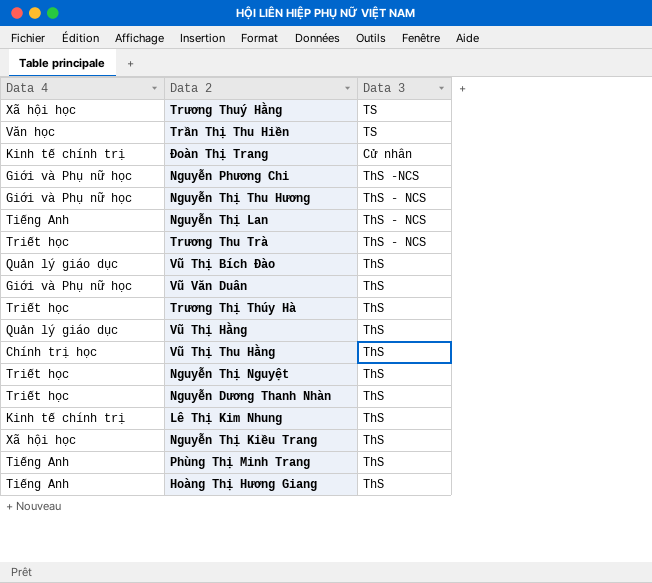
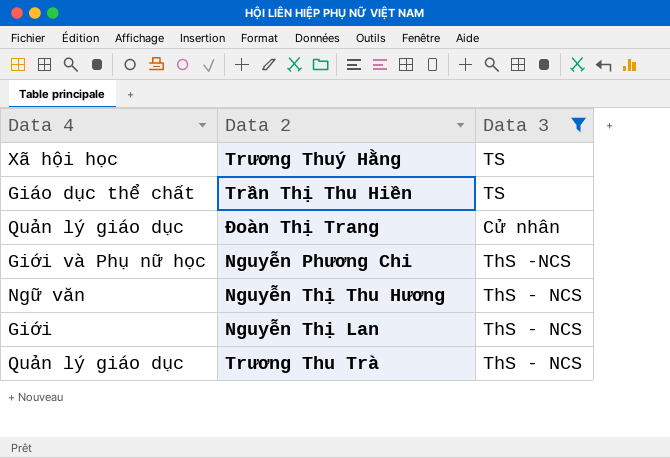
filter: none -> Data 3 != ThS
Trần Thị Thu Hiền | Data 4: Văn học -> Giáo dục thể chất
Đoàn Thị Trang | Data 4: Kinh tế chính trị -> Quản lý giáo dục
Nguyễn Thị Thu Hương | Data 4: Giới và Phụ nữ học -> Ngữ văn
Nguyễn Thị Lan | Data 4: Tiếng Anh -> Giới
Trương Thu Trà | Data 4: Triết học -> Quản lý giáo dục

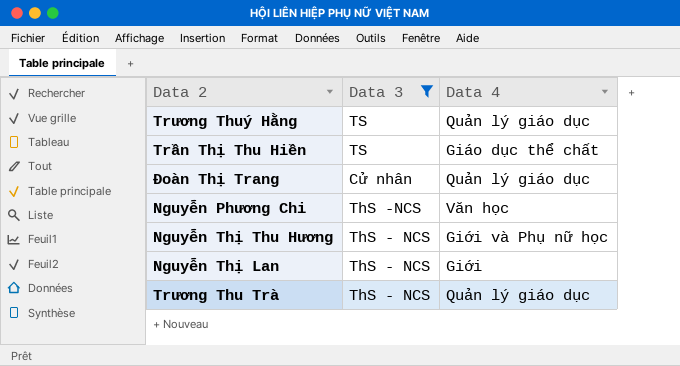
column Data 4 | position: 1 -> 3
Trương Thuý Hằng | Data 4: Xã hội học -> Quản lý giáo dục
Nguyễn Phương Chi | Data 4: Giới và Phụ nữ học -> Văn học
Nguyễn Thị Thu Hương | Data 4: Ngữ văn -> Giới và Phụ nữ học

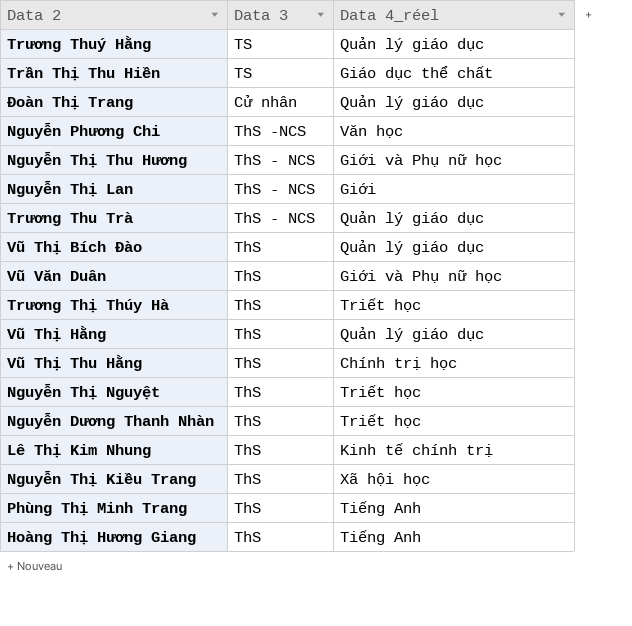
filter: Data 3 != ThS -> none
column name: Data 4 -> Data 4_réel

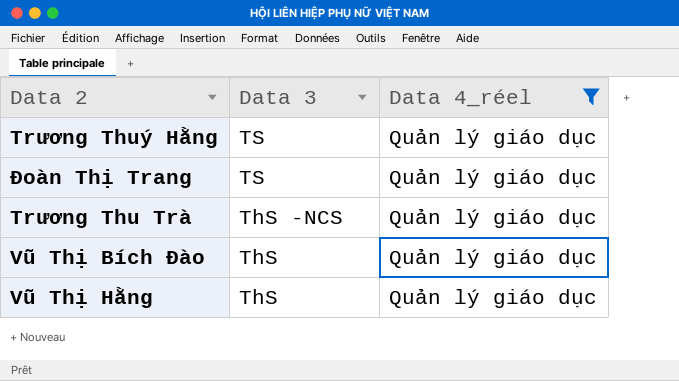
filter: none -> Data 4_réel = Quản lý giáo dục
Đoàn Thị Trang | Data 3: Cử nhân -> TS
Trương Thu Trà | Data 3: ThS - NCS -> ThS -NCS

